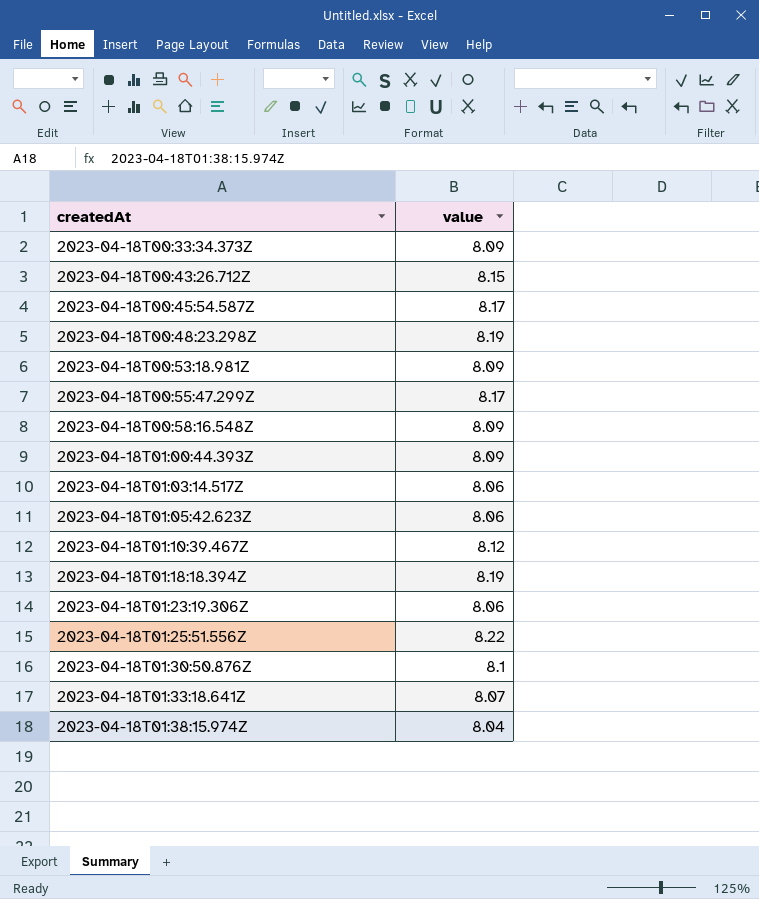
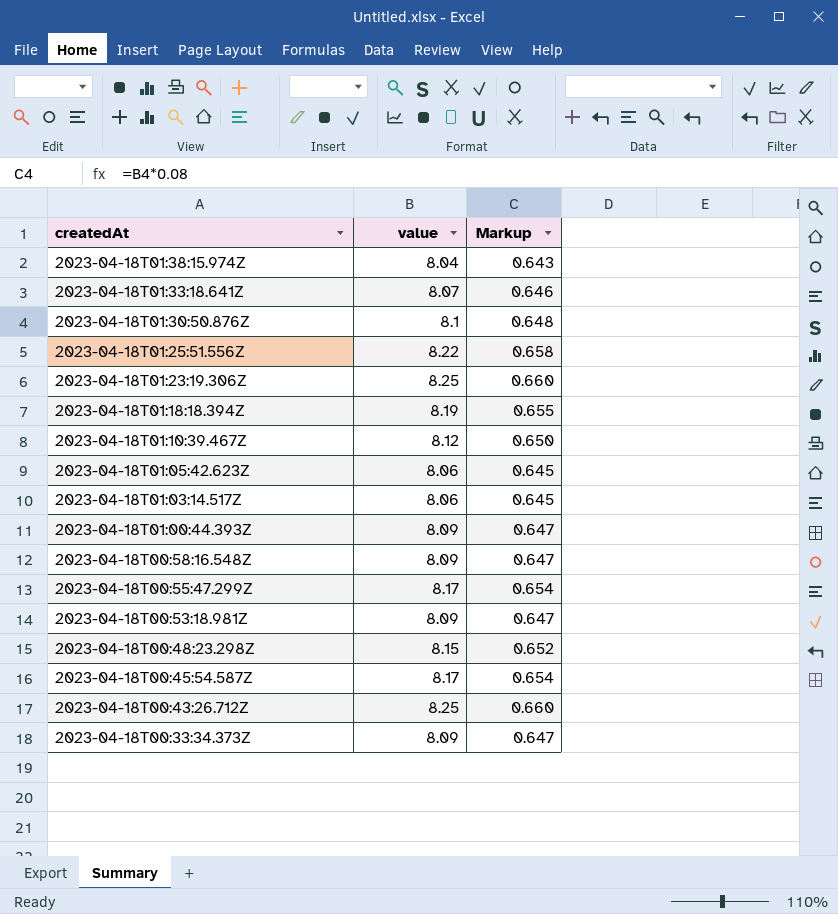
row order: createdAt ascending -> createdAt descending
column Markup | formula: none -> [value] * 0.08
2023-04-18T01:23:19.306Z | value: 8.06 -> 8.25
2023-04-18T00:48:23.298Z | value: 8.19 -> 8.15
2023-04-18T00:43:26.712Z | value: 8.15 -> 8.25

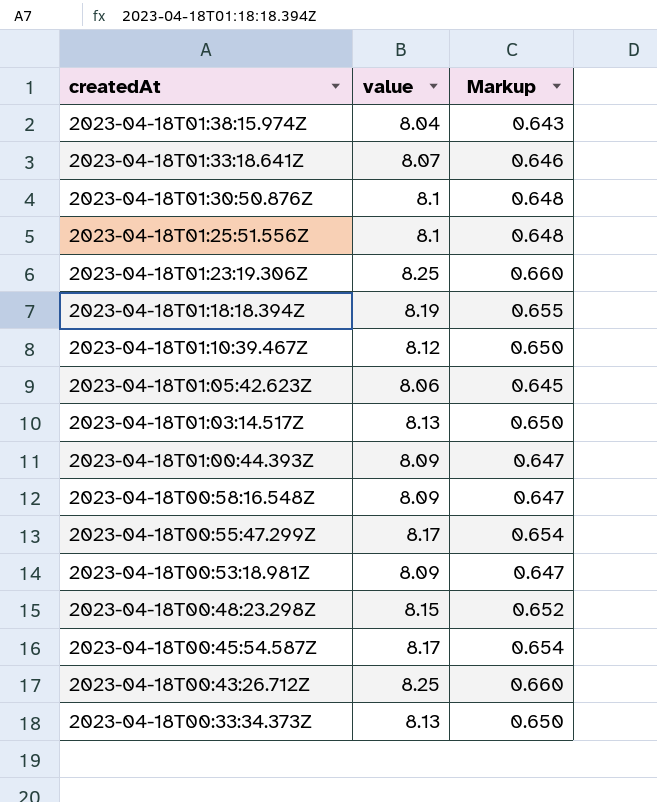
2023-04-18T01:25:51.556Z | value: 8.22 -> 8.1
2023-04-18T01:25:51.556Z | Markup: 0.658 -> 0.648
2023-04-18T01:03:14.517Z | value: 8.06 -> 8.13
2023-04-18T01:03:14.517Z | Markup: 0.645 -> 0.650
2023-04-18T00:33:34.373Z | value: 8.09 -> 8.13
2023-04-18T00:33:34.373Z | Markup: 0.647 -> 0.650

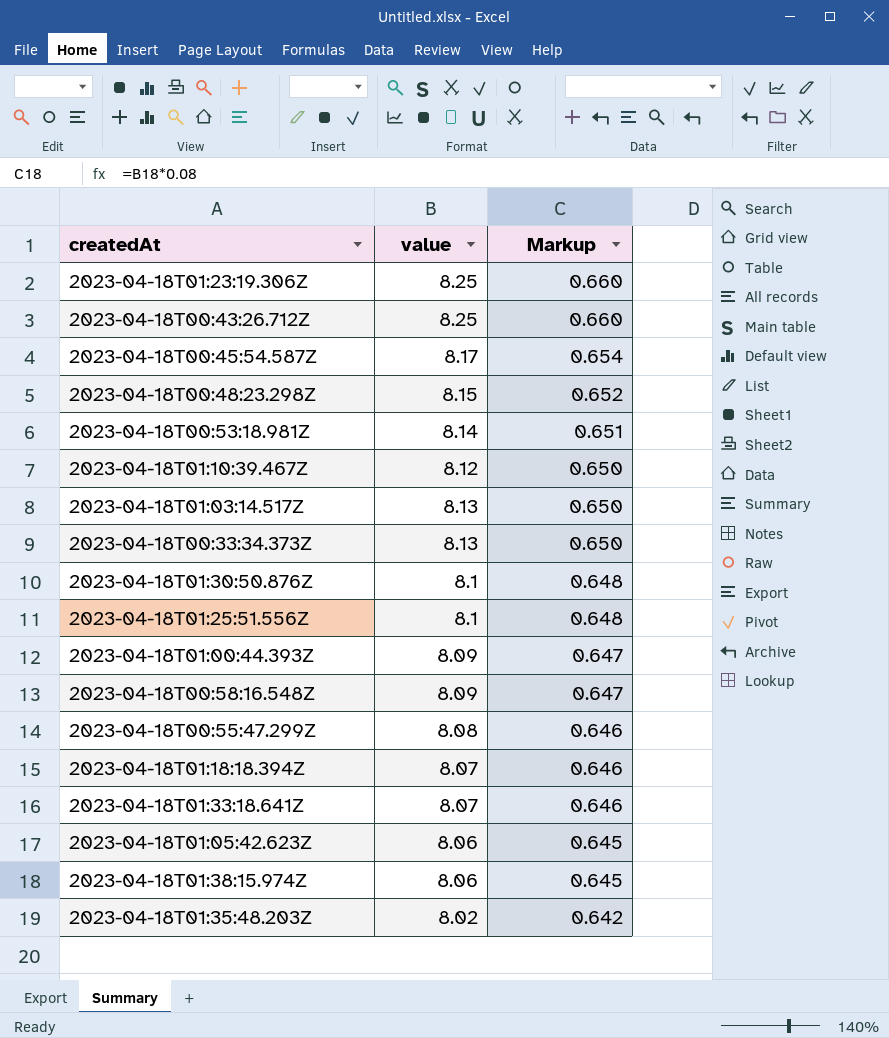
row order: createdAt descending -> Markup descending
2023-04-18T00:53:18.981Z | value: 8.09 -> 8.14
2023-04-18T00:53:18.981Z | Markup: 0.647 -> 0.651
2023-04-18T00:55:47.299Z | value: 8.17 -> 8.08
2023-04-18T00:55:47.299Z | Markup: 0.654 -> 0.646
2023-04-18T01:18:18.394Z | value: 8.19 -> 8.07
2023-04-18T01:18:18.394Z | Markup: 0.655 -> 0.646
2023-04-18T01:38:15.974Z | value: 8.04 -> 8.06
2023-04-18T01:38:15.974Z | Markup: 0.643 -> 0.645
row 2023-04-18T01:35:48.203Z: none -> 8.02 | 0.642

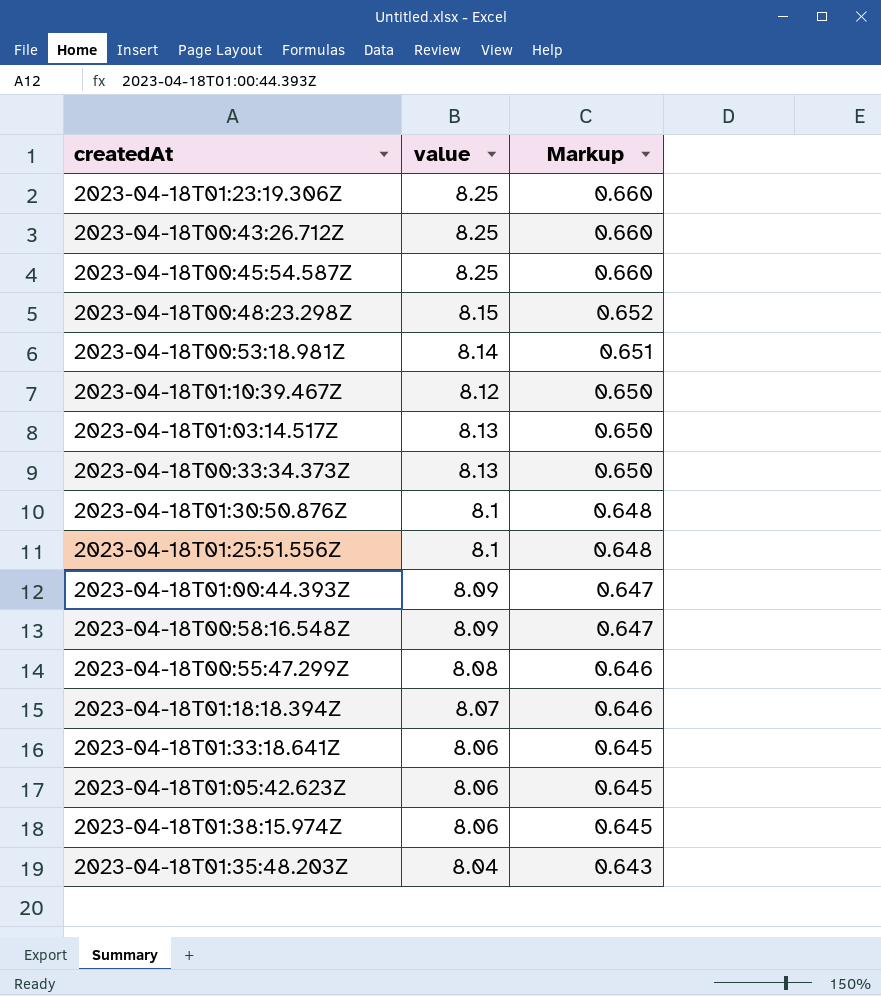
2023-04-18T00:45:54.587Z | value: 8.17 -> 8.25
2023-04-18T00:45:54.587Z | Markup: 0.654 -> 0.660
2023-04-18T01:33:18.641Z | value: 8.07 -> 8.06
2023-04-18T01:33:18.641Z | Markup: 0.646 -> 0.645
2023-04-18T01:35:48.203Z | value: 8.02 -> 8.04
2023-04-18T01:35:48.203Z | Markup: 0.642 -> 0.643

